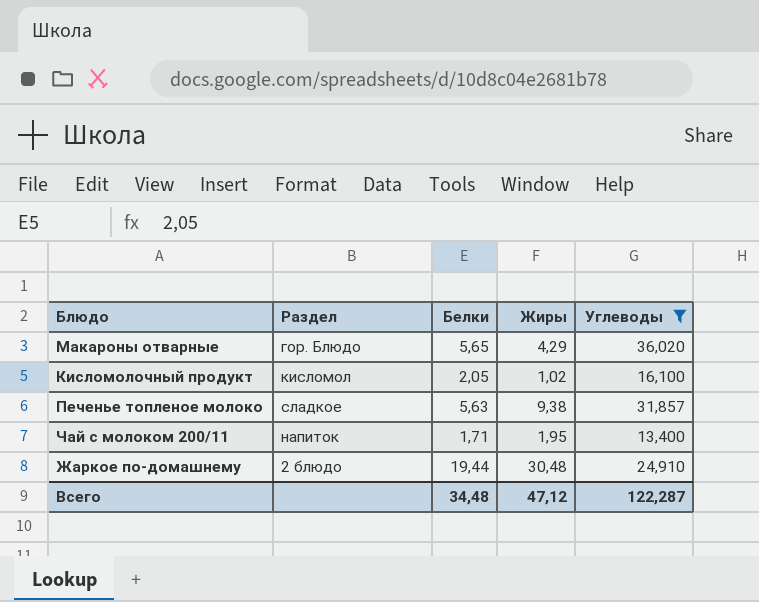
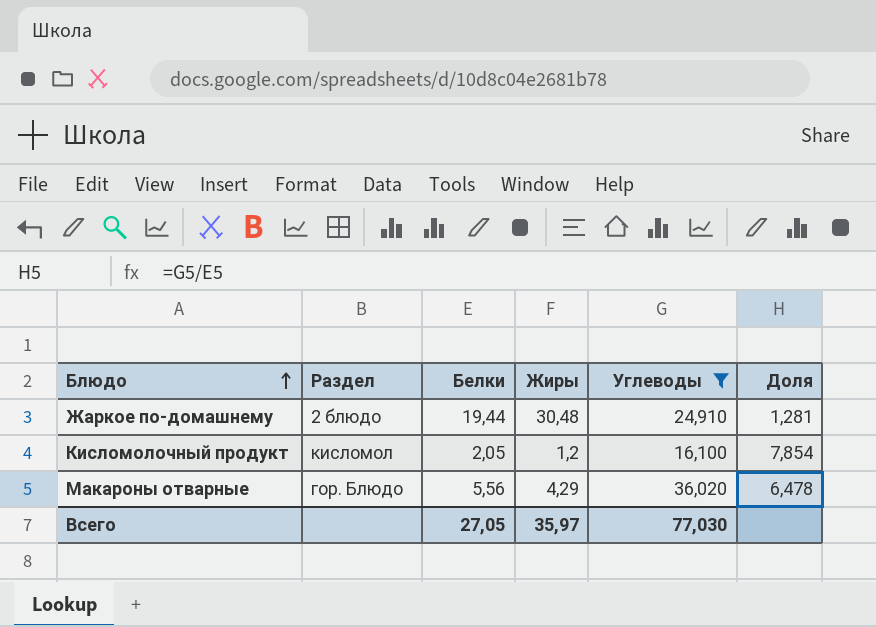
row order: none -> Блюдо ascending
column Доля | formula: none -> [Углеводы] / [Белки]
row Печенье топленое молоко: сладкое | 5,63 | 9,38 | 31,857 -> none
row Чай с молоком 200/11: напиток | 1,71 | 1,95 | 13,400 -> none
Кисломолочный продукт | Жиры: 1,02 -> 1,2
Макароны отварные | Белки: 5,65 -> 5,56
Всего | Белки: 34,48 -> 27,05
Всего | Жиры: 47,12 -> 35,97
Всего | Углеводы: 122,287 -> 77,030

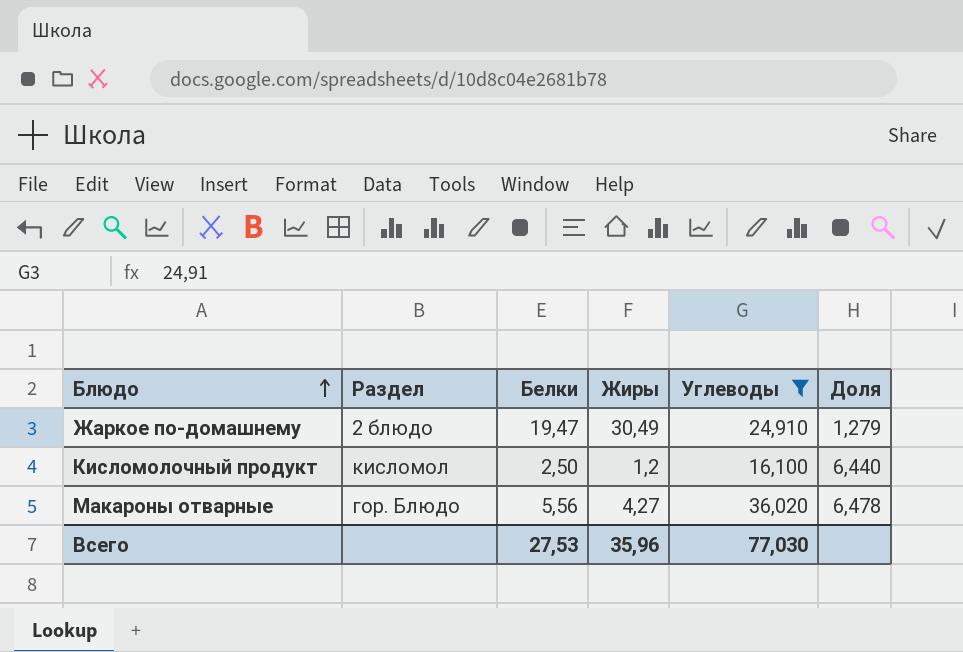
Жаркое по-домашнему | Белки: 19,44 -> 19,47
Жаркое по-домашнему | Жиры: 30,48 -> 30,49
Жаркое по-домашнему | Доля: 1,281 -> 1,279
Кисломолочный продукт | Белки: 2,05 -> 2,50
Кисломолочный продукт | Доля: 7,854 -> 6,440
Макароны отварные | Жиры: 4,29 -> 4,27
Всего | Белки: 27,05 -> 27,53
Всего | Жиры: 35,97 -> 35,96

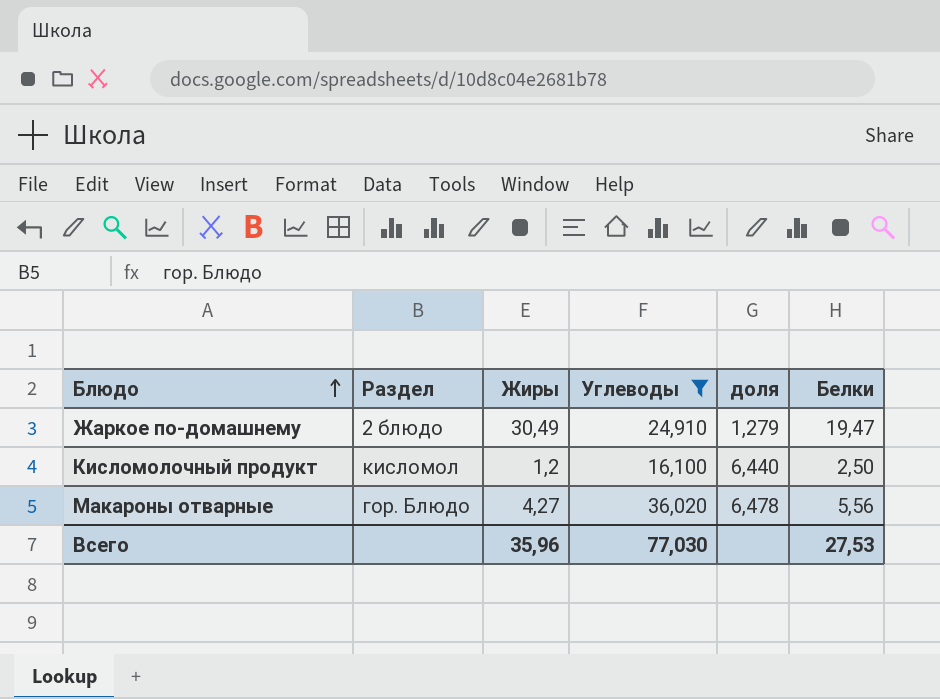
column name: Доля -> доля
column Белки | position: 3 -> 6

